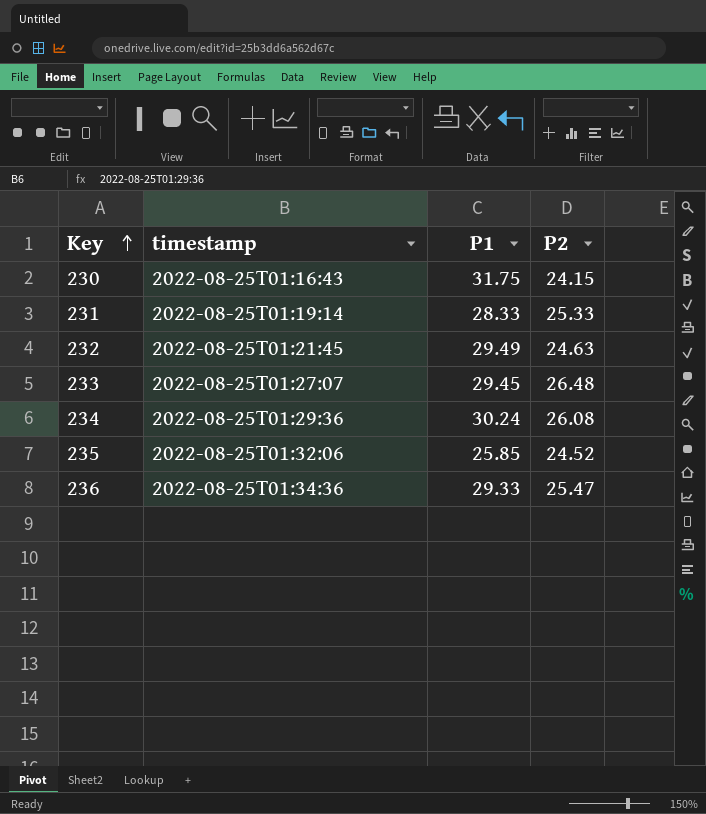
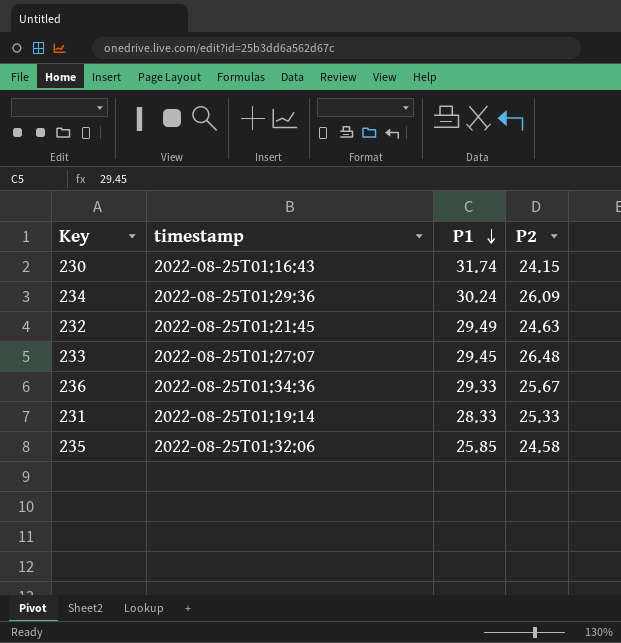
row order: Key ascending -> P1 descending
230 | P1: 31.75 -> 31.74
234 | P2: 26.08 -> 26.09
236 | P2: 25.47 -> 25.67
235 | P2: 24.52 -> 24.58

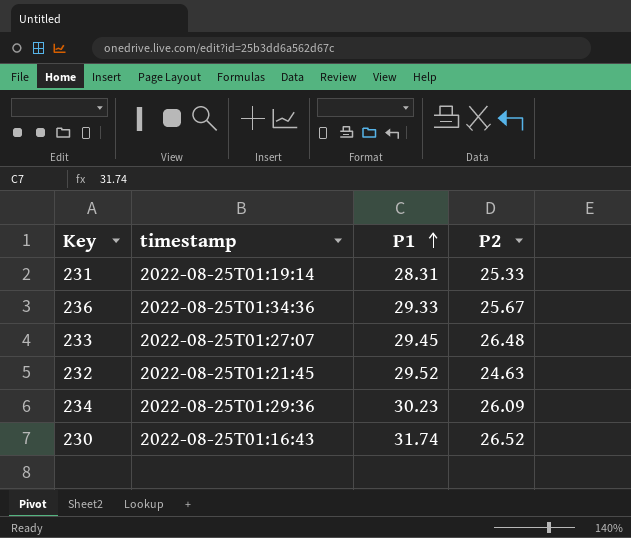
row order: P1 descending -> P1 ascending
row 235: 2022-08-25T01:32:06 | 25.85 | 24.58 -> none
231 | P1: 28.33 -> 28.31
232 | P1: 29.49 -> 29.52
234 | P1: 30.24 -> 30.23
230 | P2: 24.15 -> 26.52

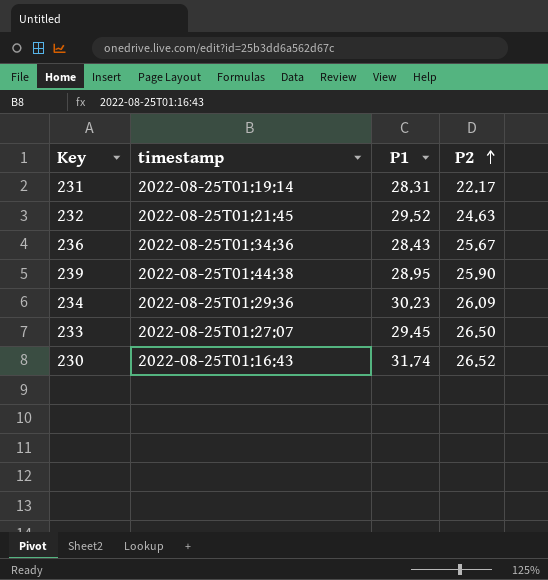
row order: P1 ascending -> P2 ascending
231 | P2: 25.33 -> 22.17
236 | P1: 29.33 -> 28.43
row 239: none -> 2022-08-25T01:44:38 | 28.95 | 25.90
233 | P2: 26.48 -> 26.50

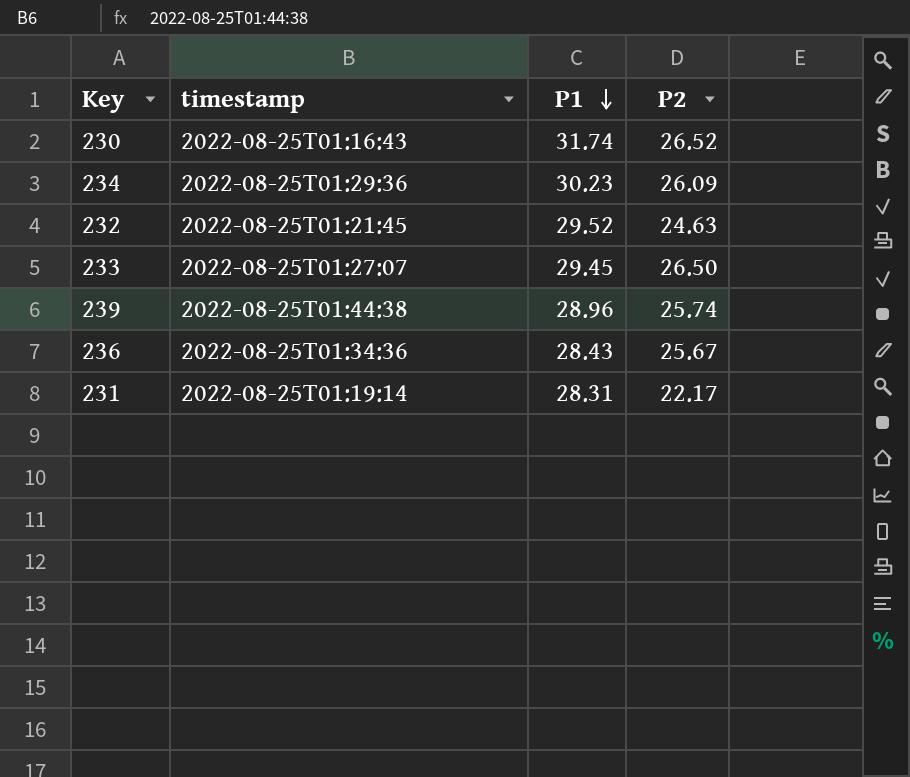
row order: P2 ascending -> P1 descending
239 | P1: 28.95 -> 28.96
239 | P2: 25.90 -> 25.74

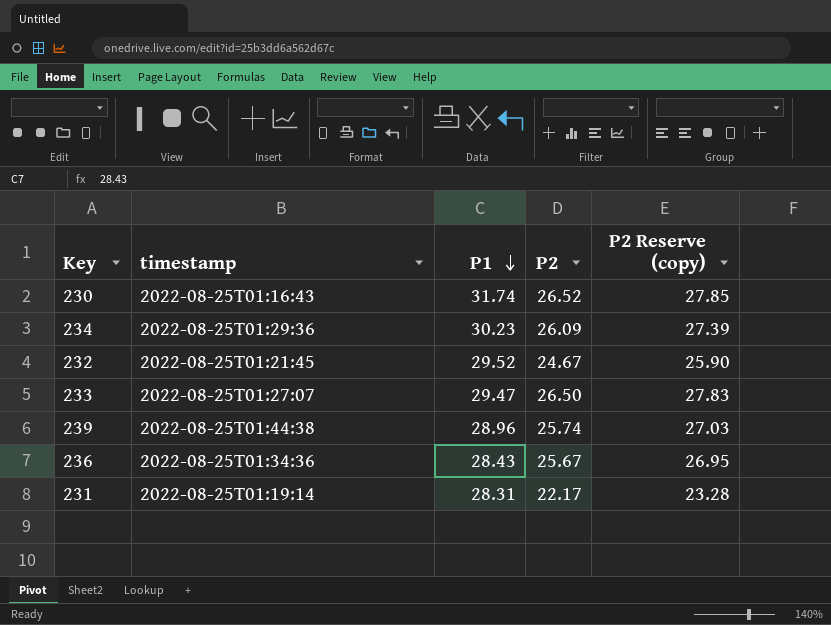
column P2 Reserve (copy) | formula: none -> [P2] * 1.05
232 | P2: 24.63 -> 24.67
233 | P1: 29.45 -> 29.47

